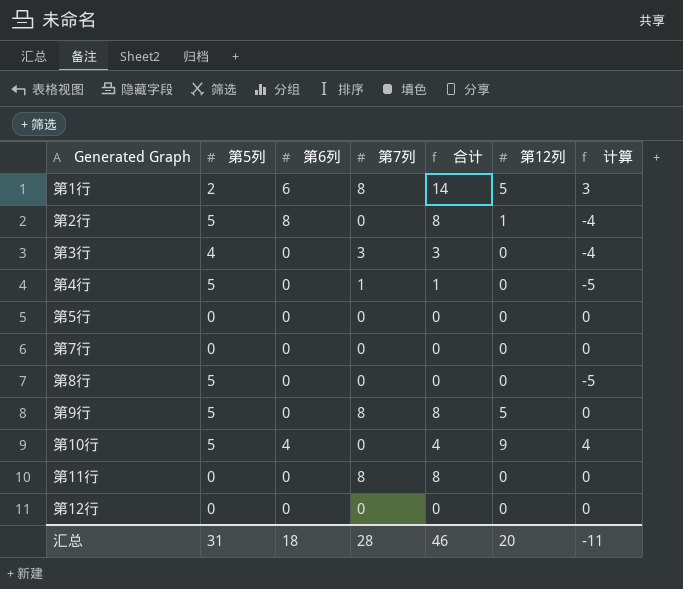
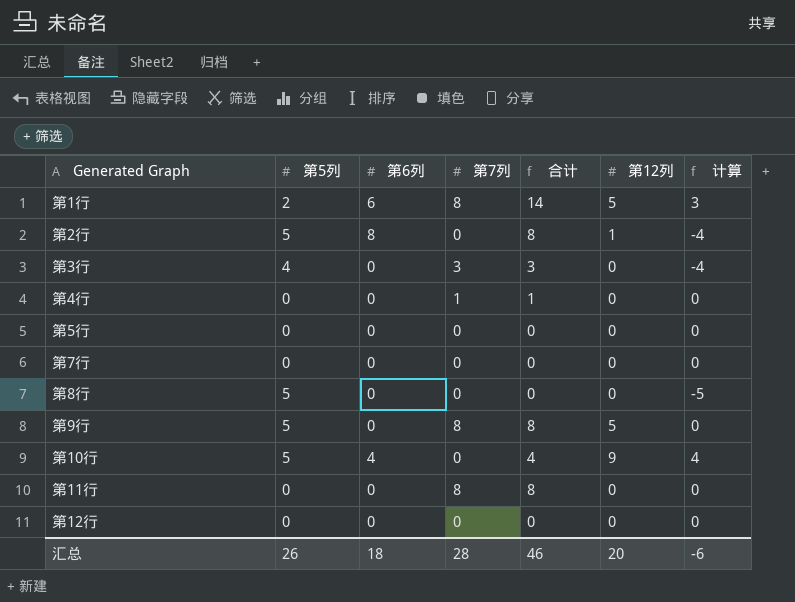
第4行 | 第5列: 5 -> 0
第4行 | 计算: -5 -> 0
汇总 | 第5列: 31 -> 26
汇总 | 计算: -11 -> -6

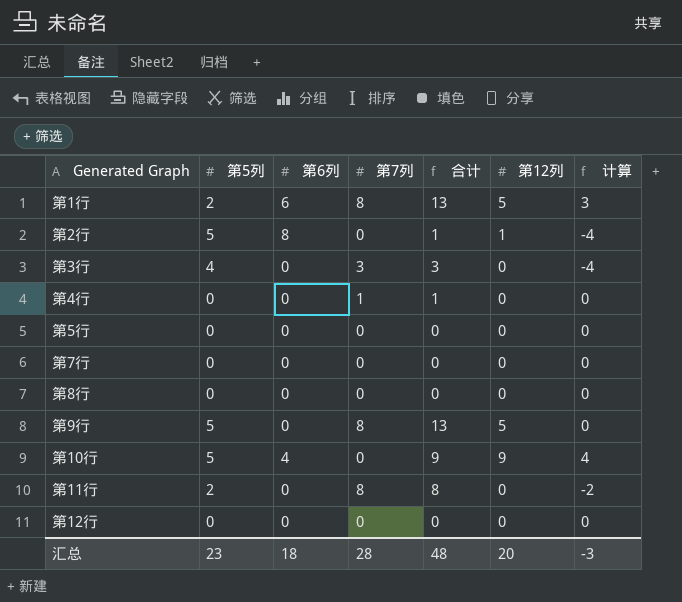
column 合计 | formula: [第6列] + [第7列] -> [第7列] + [第12列]
第8行 | 第5列: 5 -> 0
第8行 | 计算: -5 -> 0
第11行 | 第5列: 0 -> 2
第11行 | 计算: 0 -> -2
汇总 | 第5列: 26 -> 23
汇总 | 合计: 46 -> 48
汇总 | 计算: -6 -> -3

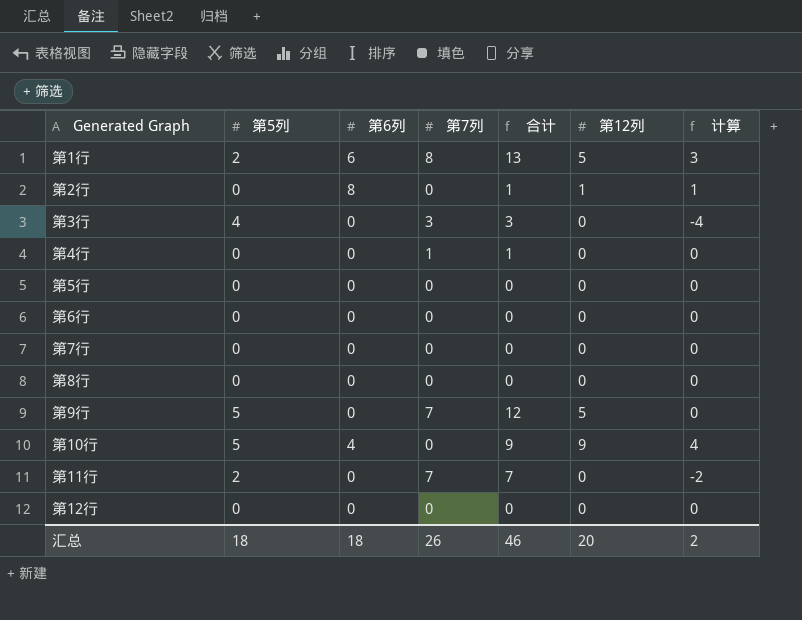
第2行 | 第5列: 5 -> 0
第2行 | 计算: -4 -> 1
row 第6行: none -> 0 | 0 | 0 | 0 | 0 | 0
第9行 | 第7列: 8 -> 7
第9行 | 合计: 13 -> 12
第11行 | 第7列: 8 -> 7
第11行 | 合计: 8 -> 7
汇总 | 第5列: 23 -> 18
汇总 | 第7列: 28 -> 26
汇总 | 合计: 48 -> 46
汇总 | 计算: -3 -> 2

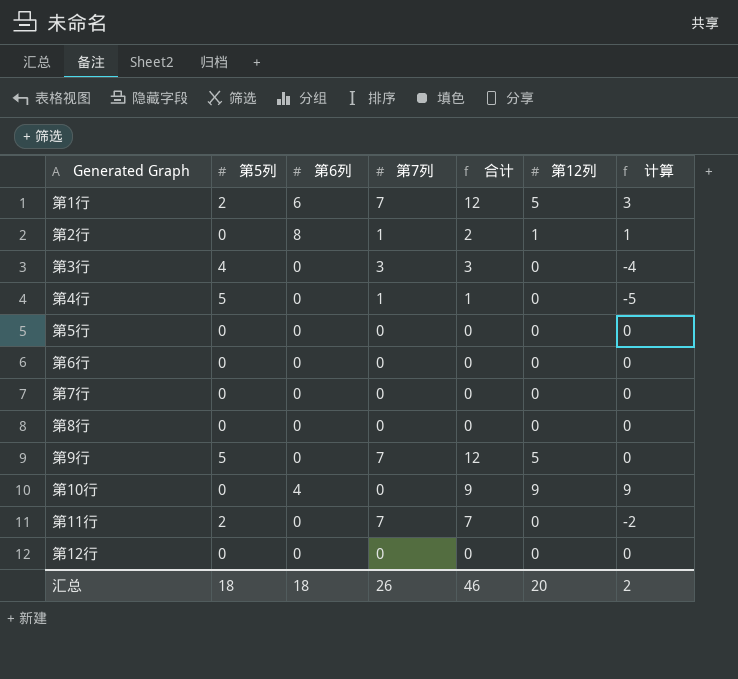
第1行 | 第7列: 8 -> 7
第1行 | 合计: 13 -> 12
第2行 | 第7列: 0 -> 1
第2行 | 合计: 1 -> 2
第4行 | 第5列: 0 -> 5
第4行 | 计算: 0 -> -5
第10行 | 第5列: 5 -> 0
第10行 | 计算: 4 -> 9

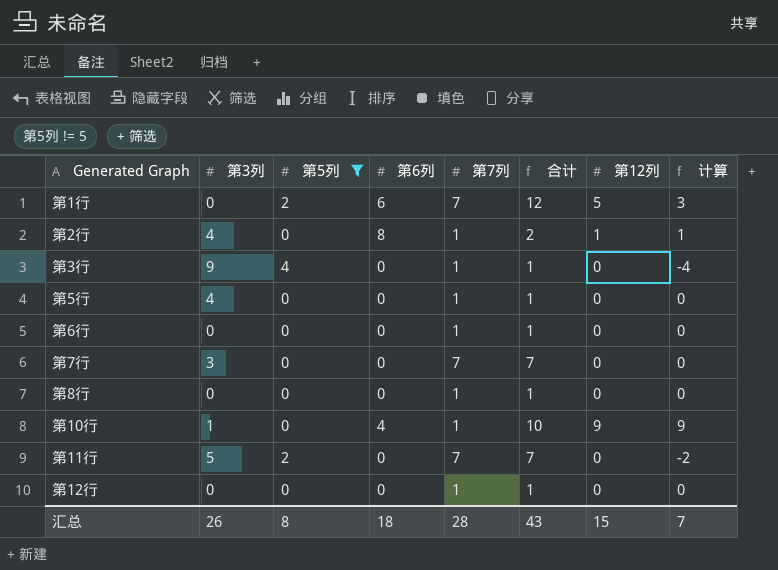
filter: none -> 第5列 != 5
column 第3列 | position: none -> 2
第3行 | 第7列: 3 -> 1
第3行 | 合计: 3 -> 1
第5行 | 第7列: 0 -> 1
第5行 | 合计: 0 -> 1
第6行 | 第7列: 0 -> 1
第6行 | 合计: 0 -> 1
第7行 | 第7列: 0 -> 7
第7行 | 合计: 0 -> 7
第8行 | 第7列: 0 -> 1
第8行 | 合计: 0 -> 1
第10行 | 第7列: 0 -> 1
第10行 | 合计: 9 -> 10
第12行 | 第7列: 0 -> 1
第12行 | 合计: 0 -> 1
汇总 | 第5列: 18 -> 8
汇总 | 第7列: 26 -> 28
汇总 | 合计: 46 -> 43
汇总 | 第12列: 20 -> 15
汇总 | 计算: 2 -> 7

